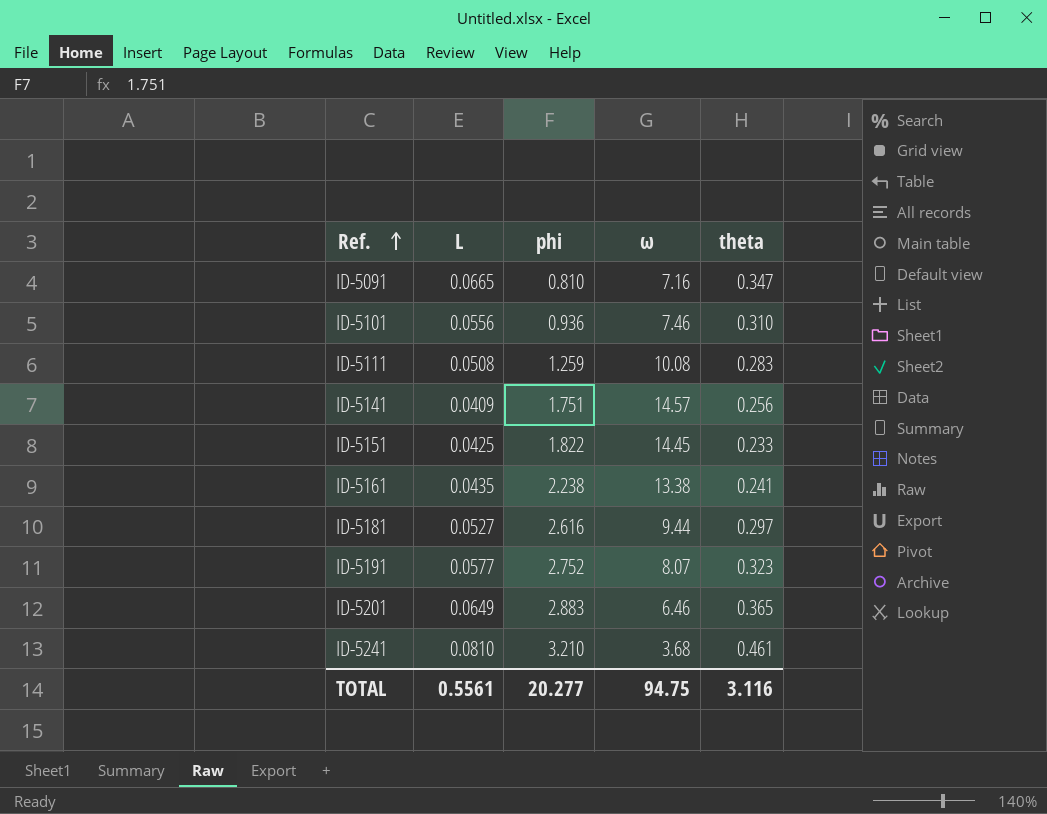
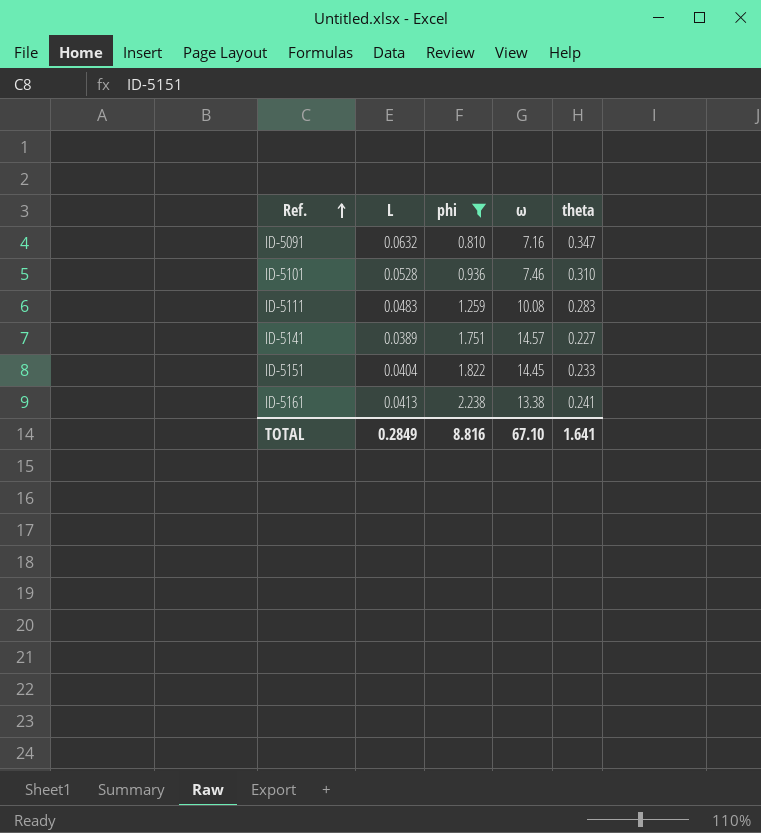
filter: none -> phi <= 2.238
ID-5091 | L: 0.0665 -> 0.0632
ID-5101 | L: 0.0556 -> 0.0528
ID-5111 | L: 0.0508 -> 0.0483
ID-5141 | L: 0.0409 -> 0.0389
ID-5141 | theta: 0.256 -> 0.227
ID-5151 | L: 0.0425 -> 0.0404
ID-5161 | L: 0.0435 -> 0.0413
TOTAL | L: 0.5561 -> 0.2849
TOTAL | phi: 20.277 -> 8.816
TOTAL | ω: 94.75 -> 67.10
TOTAL | theta: 3.116 -> 1.641

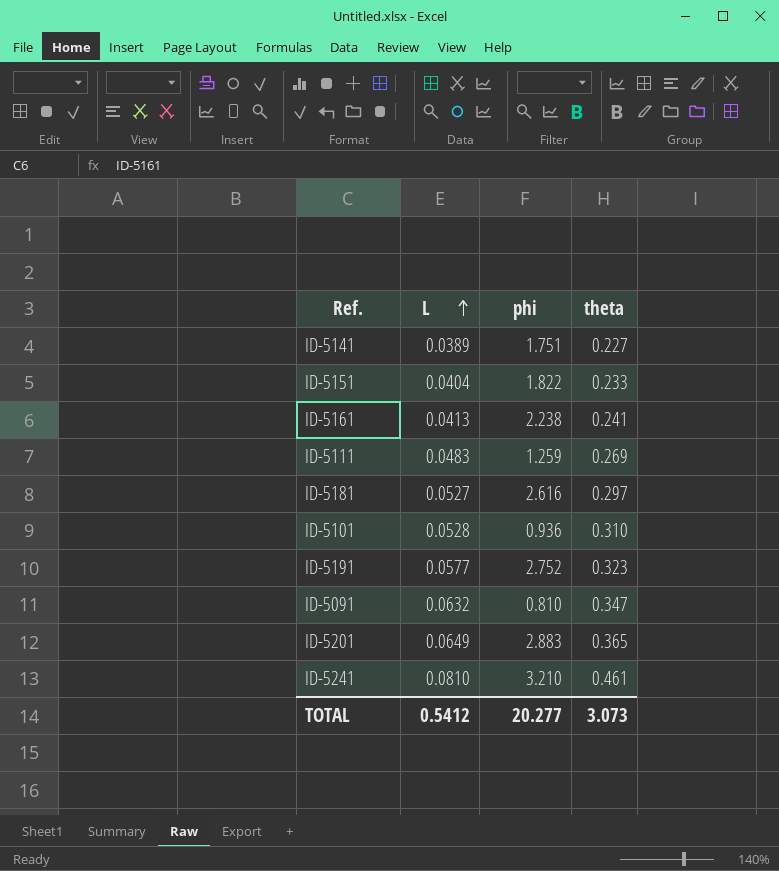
filter: phi <= 2.238 -> none
row order: Ref. ascending -> L ascending
column ω | position: 4 -> none
ID-5111 | theta: 0.283 -> 0.269
TOTAL | L: 0.2849 -> 0.5412
TOTAL | phi: 8.816 -> 20.277
TOTAL | theta: 1.641 -> 3.073

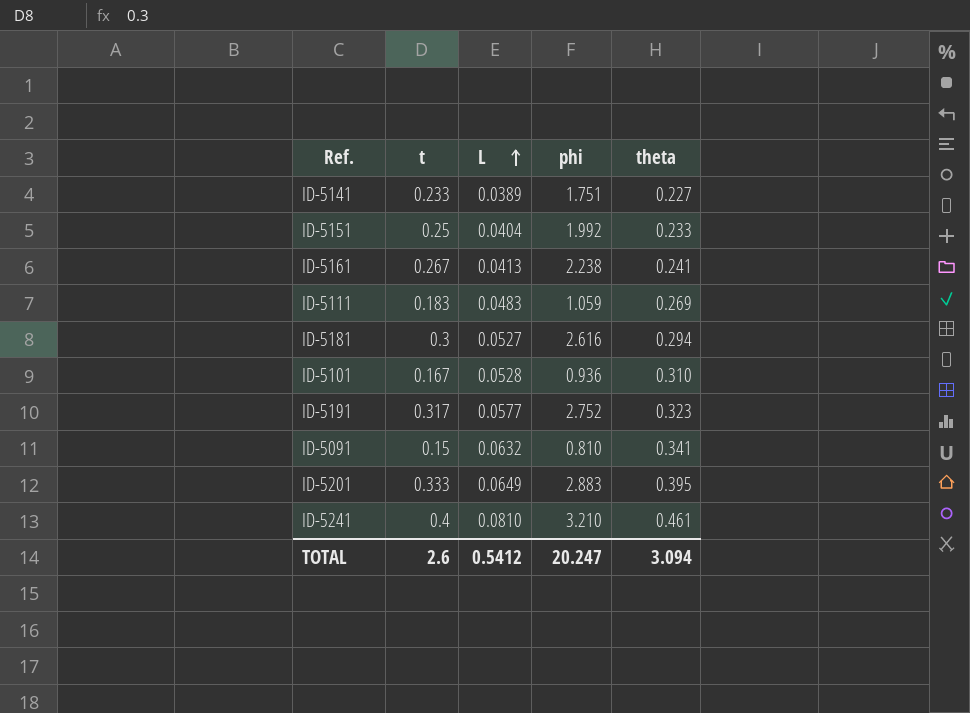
column t | position: none -> 2
ID-5151 | phi: 1.822 -> 1.992
ID-5111 | phi: 1.259 -> 1.059
ID-5181 | theta: 0.297 -> 0.294
ID-5091 | theta: 0.347 -> 0.341
ID-5201 | theta: 0.365 -> 0.395
TOTAL | phi: 20.277 -> 20.247
TOTAL | theta: 3.073 -> 3.094

